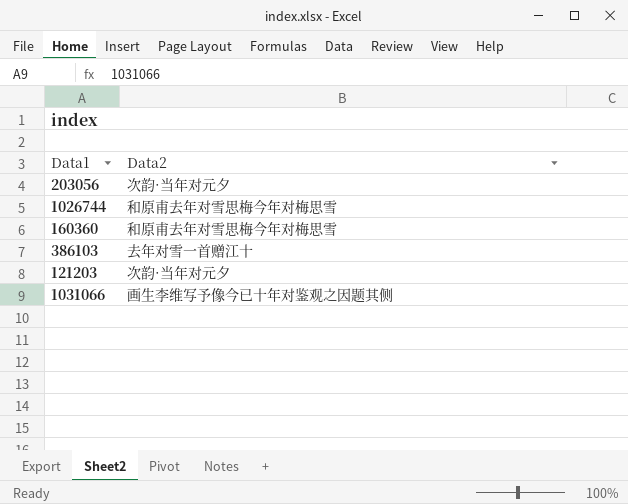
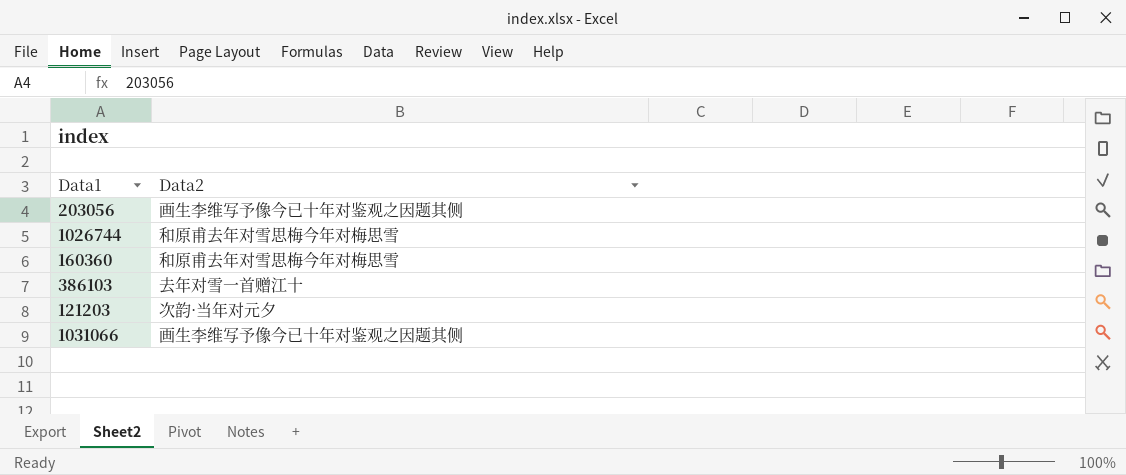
203056 | Data2: 次韵·当年对元夕 -> 画生李维写予像今已十年对鉴观之因题其侧

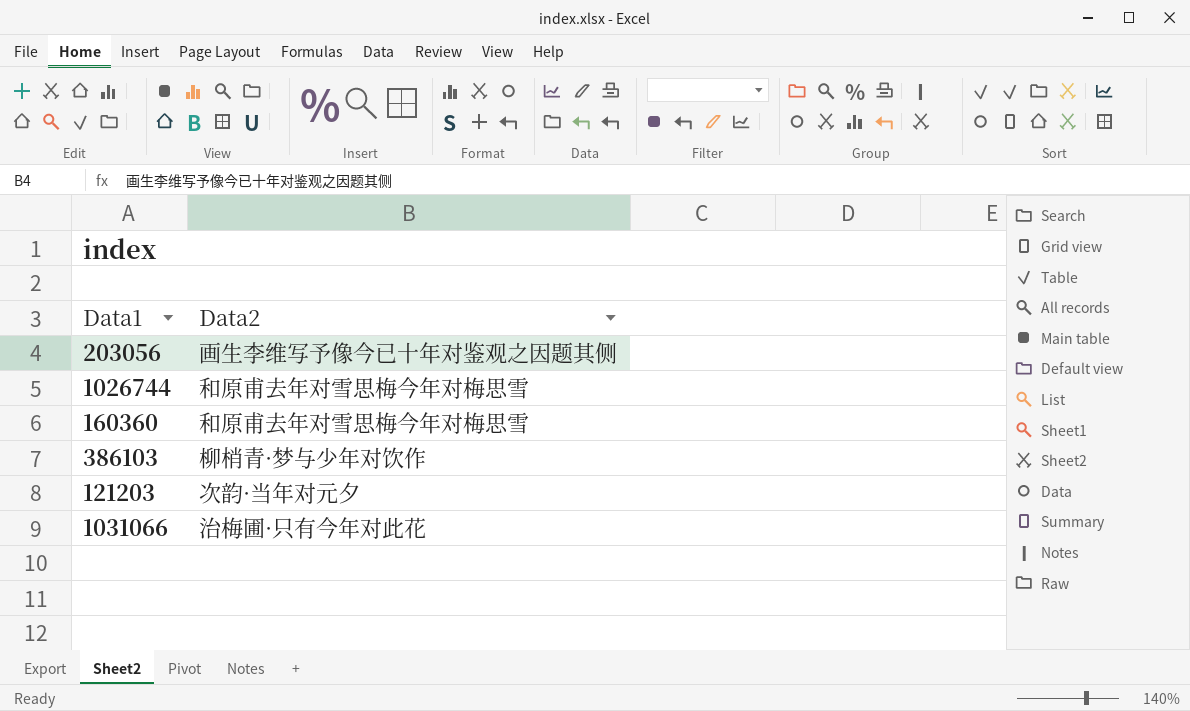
386103 | Data2: 去年对雪一首赠江十 -> 柳梢青·梦与少年对饮作
1031066 | Data2: 画生李维写予像今已十年对鉴观之因题其侧 -> 治梅圃·只有今年对此花

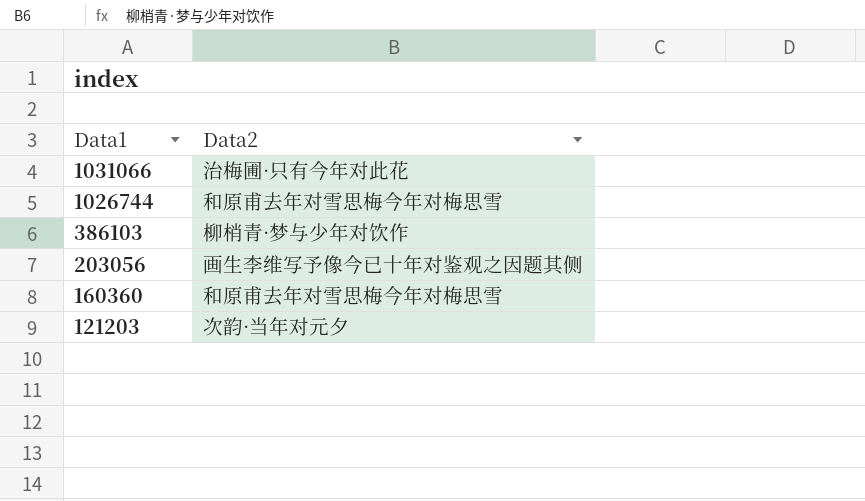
row order: none -> Data1 descending

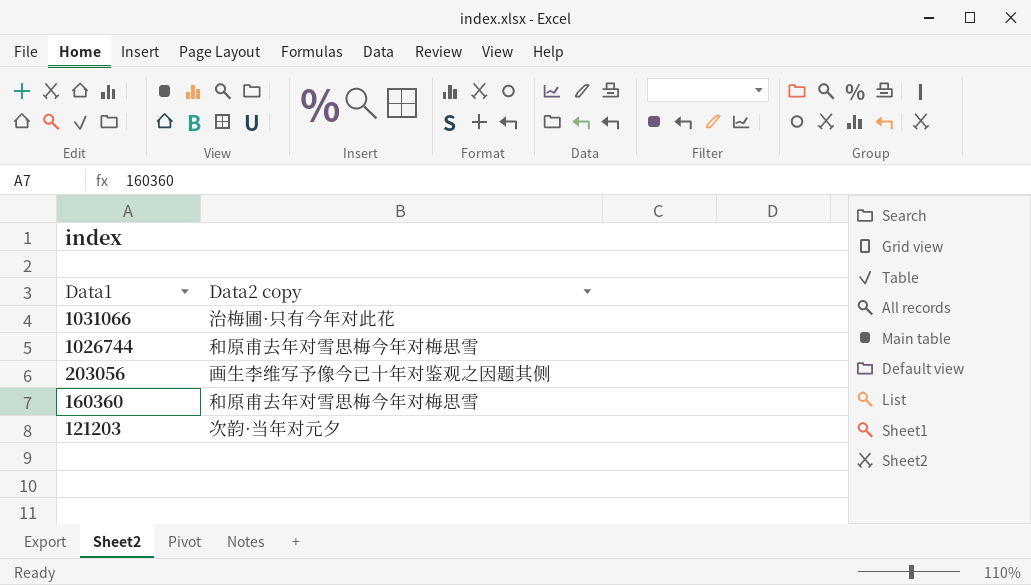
column name: Data2 -> Data2 copy
row 386103: 柳梢青·梦与少年对饮作 -> none

